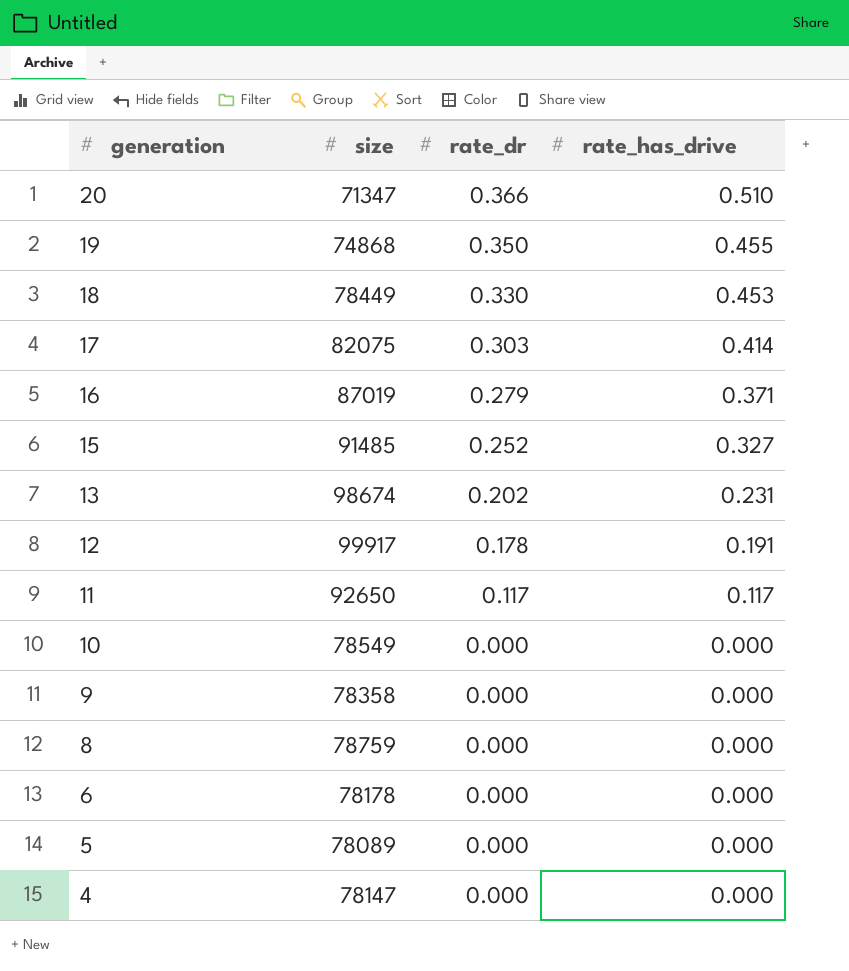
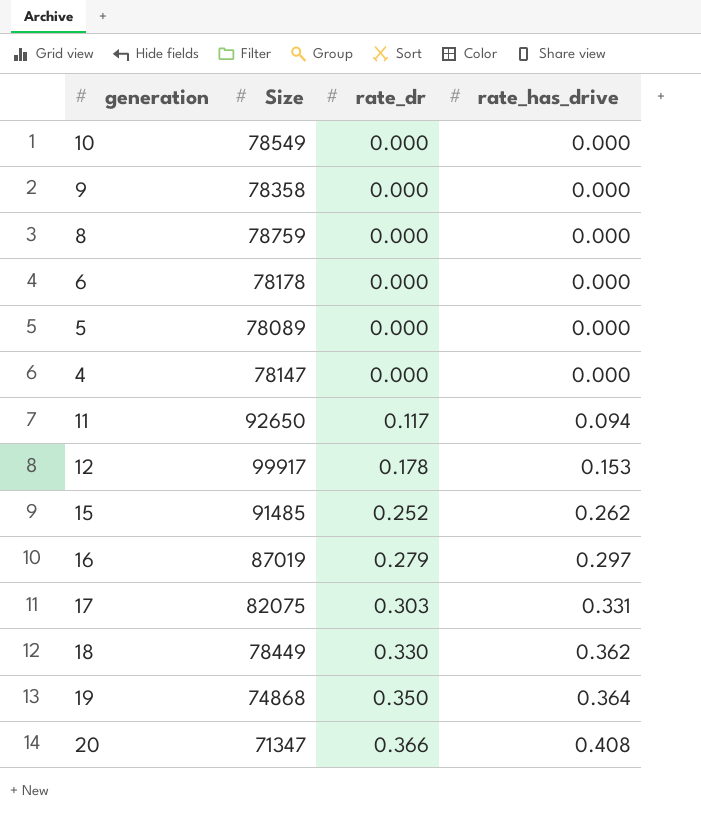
row order: generation descending -> rate_dr ascending
column name: size -> Size
row 13: 98674 | 0.202 | 0.231 -> none
11 | rate_has_drive: 0.117 -> 0.094
12 | rate_has_drive: 0.191 -> 0.153
15 | rate_has_drive: 0.327 -> 0.262
16 | rate_has_drive: 0.371 -> 0.297
17 | rate_has_drive: 0.414 -> 0.331
18 | rate_has_drive: 0.453 -> 0.362
19 | rate_has_drive: 0.455 -> 0.364
20 | rate_has_drive: 0.510 -> 0.408

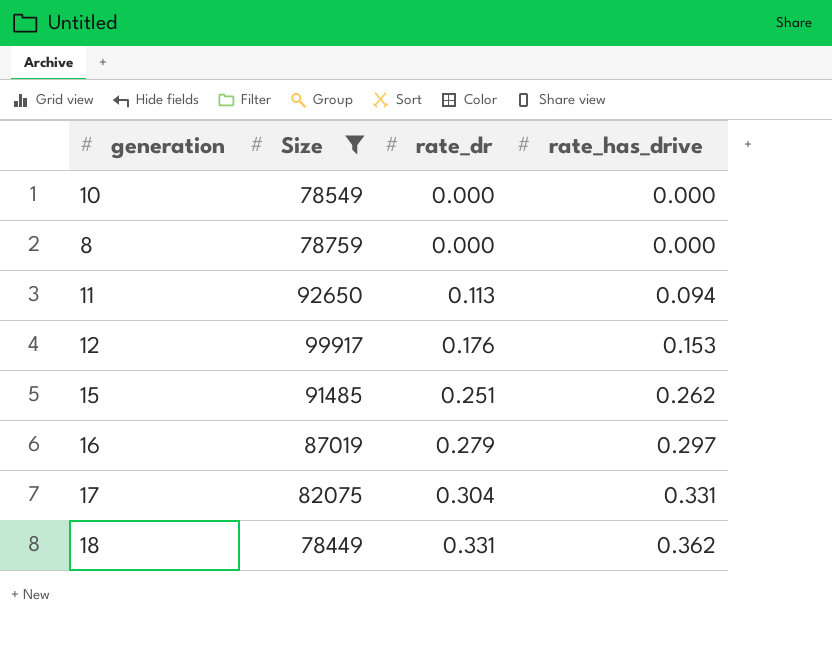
filter: none -> Size >= 78449
11 | rate_dr: 0.117 -> 0.113
12 | rate_dr: 0.178 -> 0.176
15 | rate_dr: 0.252 -> 0.251
17 | rate_dr: 0.303 -> 0.304
18 | rate_dr: 0.330 -> 0.331

